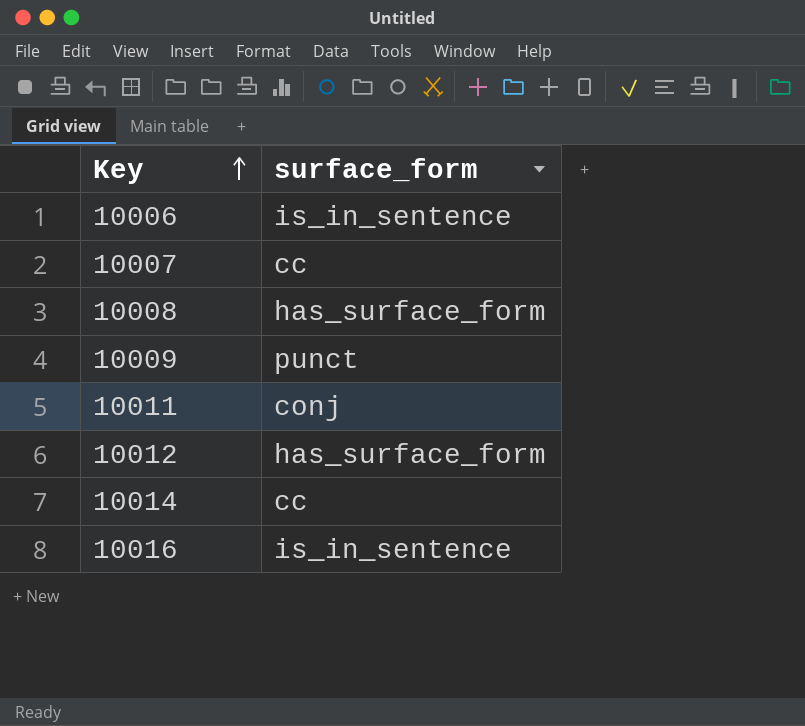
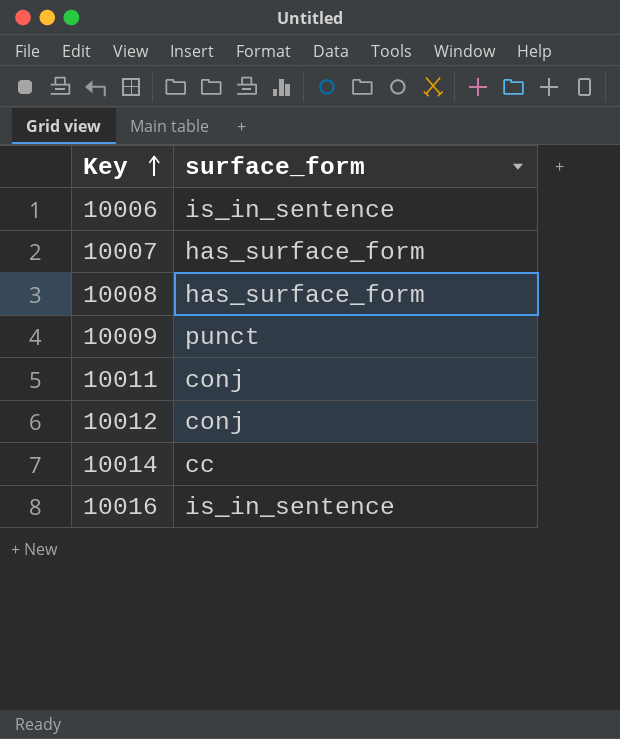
10007 | surface_form: cc -> has_surface_form
10012 | surface_form: has_surface_form -> conj

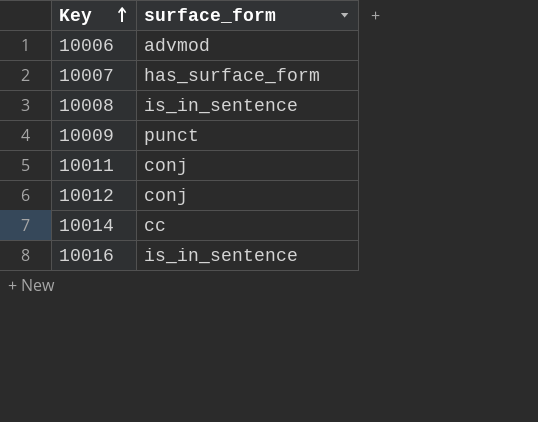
10006 | surface_form: is_in_sentence -> advmod
10008 | surface_form: has_surface_form -> is_in_sentence

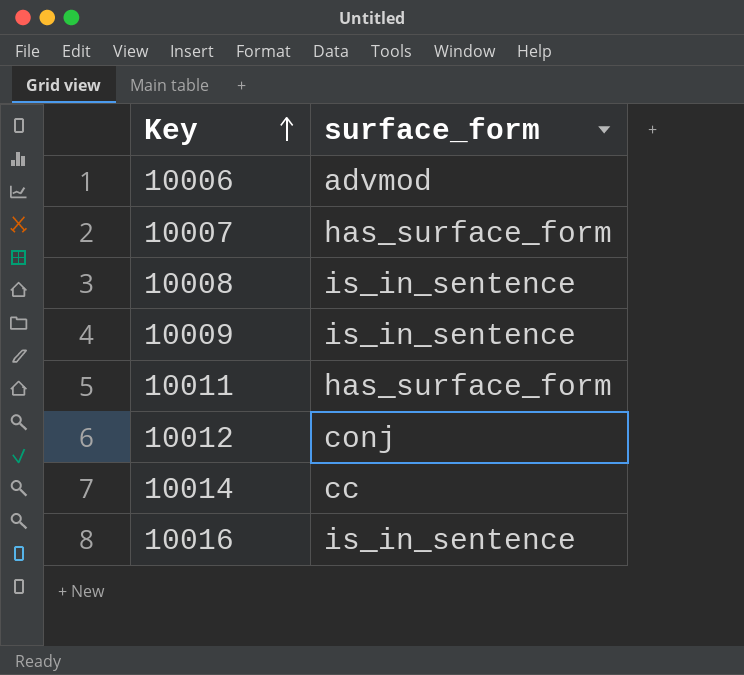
10009 | surface_form: punct -> is_in_sentence
10011 | surface_form: conj -> has_surface_form

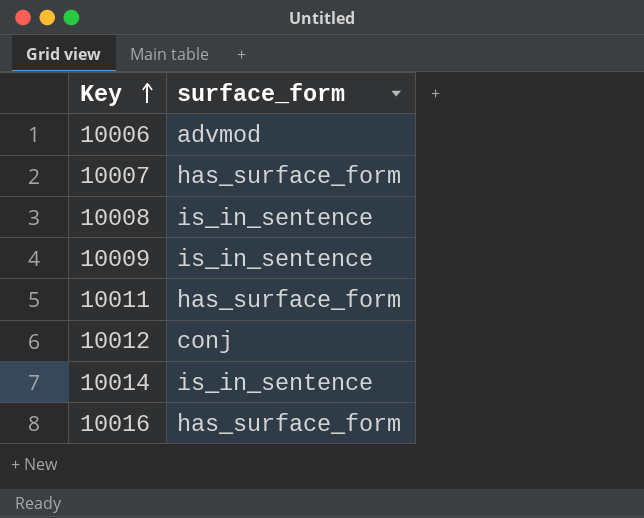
10014 | surface_form: cc -> is_in_sentence
10016 | surface_form: is_in_sentence -> has_surface_form

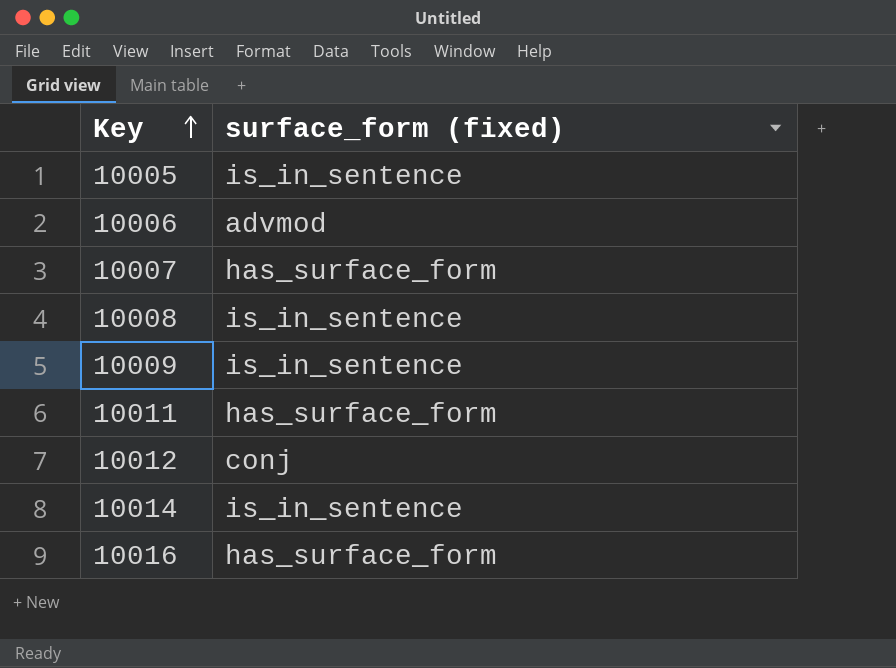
column name: surface_form -> surface_form (fixed)
row 10005: none -> is_in_sentence

